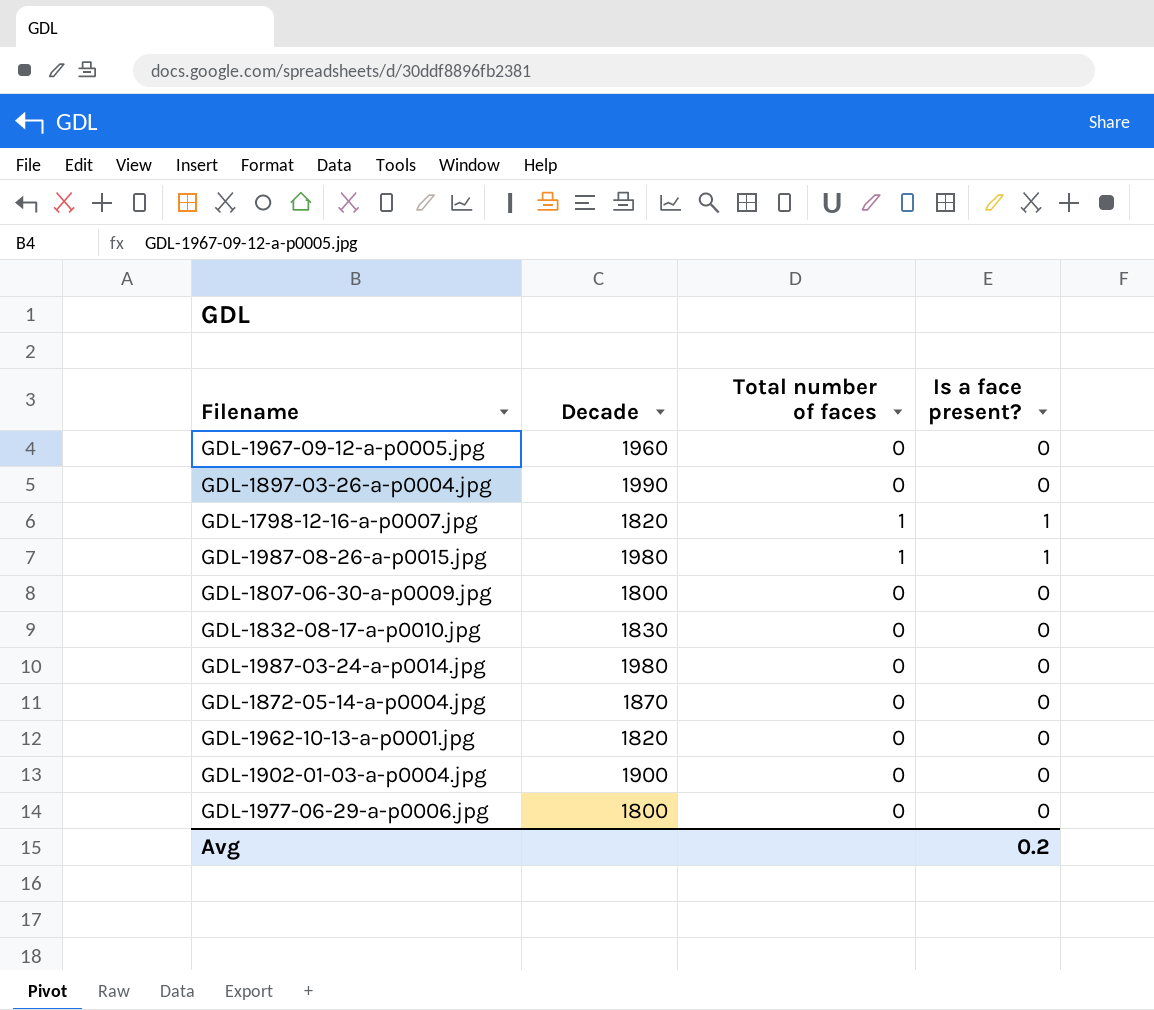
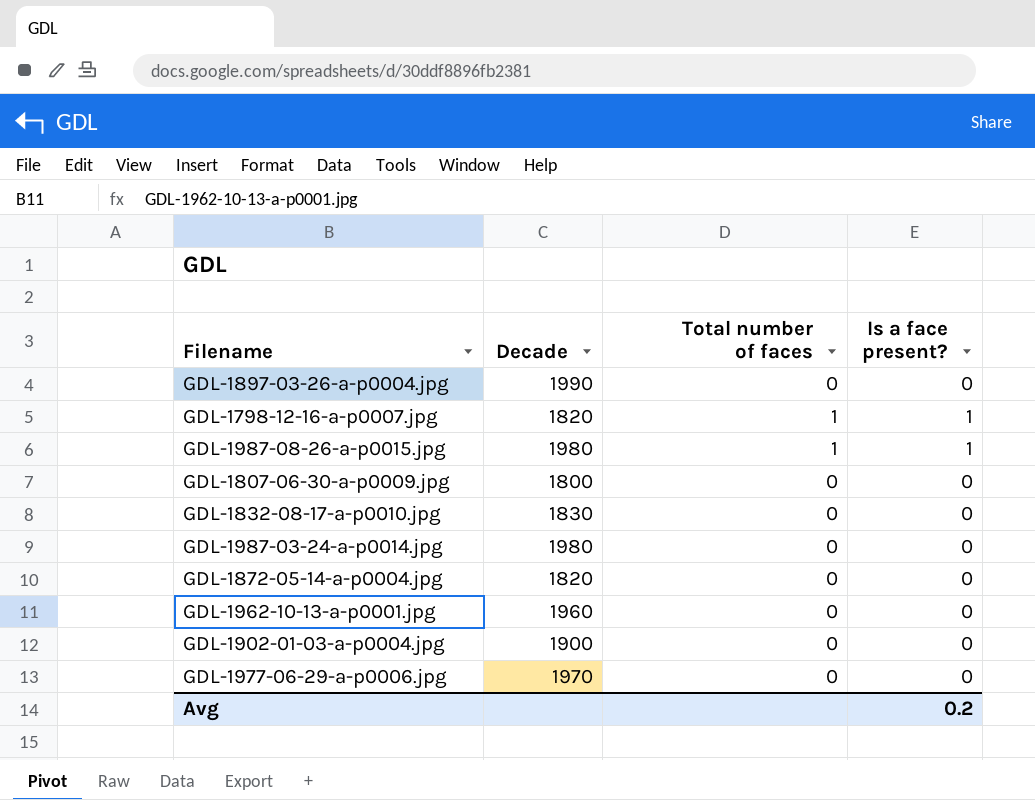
row GDL-1967-09-12-a-p0005.jpg: 1960 | 0 | 0 -> none
GDL-1872-05-14-a-p0004.jpg | Decade: 1870 -> 1820
GDL-1962-10-13-a-p0001.jpg | Decade: 1820 -> 1960
GDL-1977-06-29-a-p0006.jpg | Decade: 1800 -> 1970

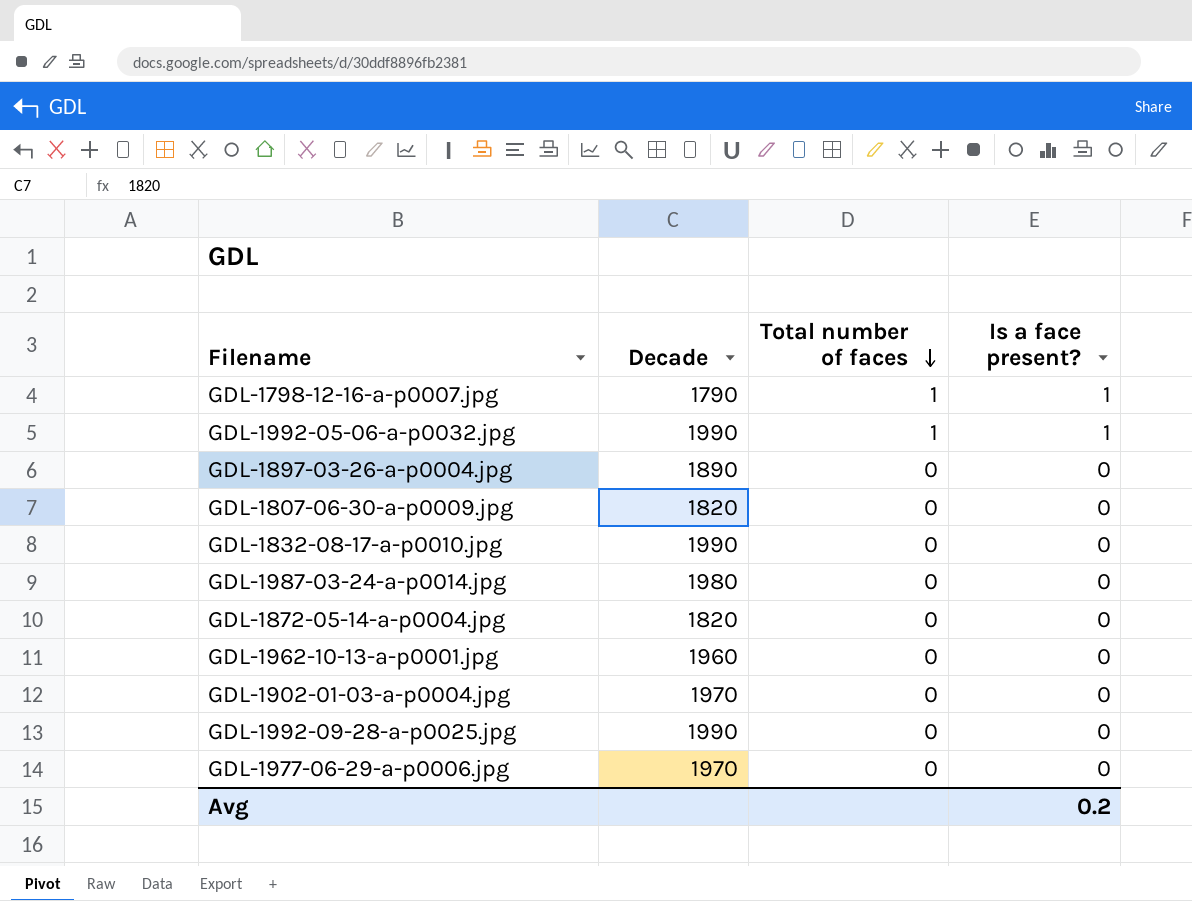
row order: none -> Total number of faces descending
row GDL-1987-08-26-a-p0015.jpg: 1980 | 1 | 1 -> none
GDL-1798-12-16-a-p0007.jpg | Decade: 1820 -> 1790
row GDL-1992-05-06-a-p0032.jpg: none -> 1990 | 1 | 1
GDL-1897-03-26-a-p0004.jpg | Decade: 1990 -> 1890
GDL-1807-06-30-a-p0009.jpg | Decade: 1800 -> 1820
GDL-1832-08-17-a-p0010.jpg | Decade: 1830 -> 1990
GDL-1902-01-03-a-p0004.jpg | Decade: 1900 -> 1970
row GDL-1992-09-28-a-p0025.jpg: none -> 1990 | 0 | 0

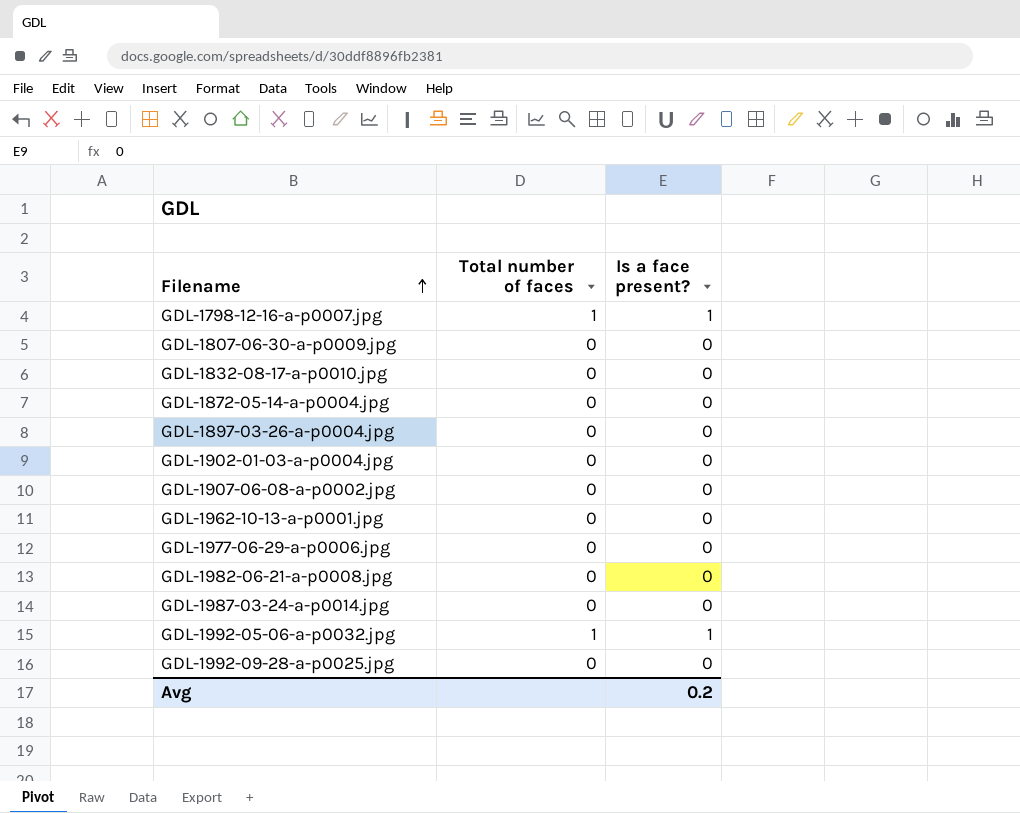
row order: Total number of faces descending -> Filename ascending
column Decade | position: 2 -> none
row GDL-1907-06-08-a-p0002.jpg: none -> 0 | 0
row GDL-1982-06-21-a-p0008.jpg: none -> 0 | 0

